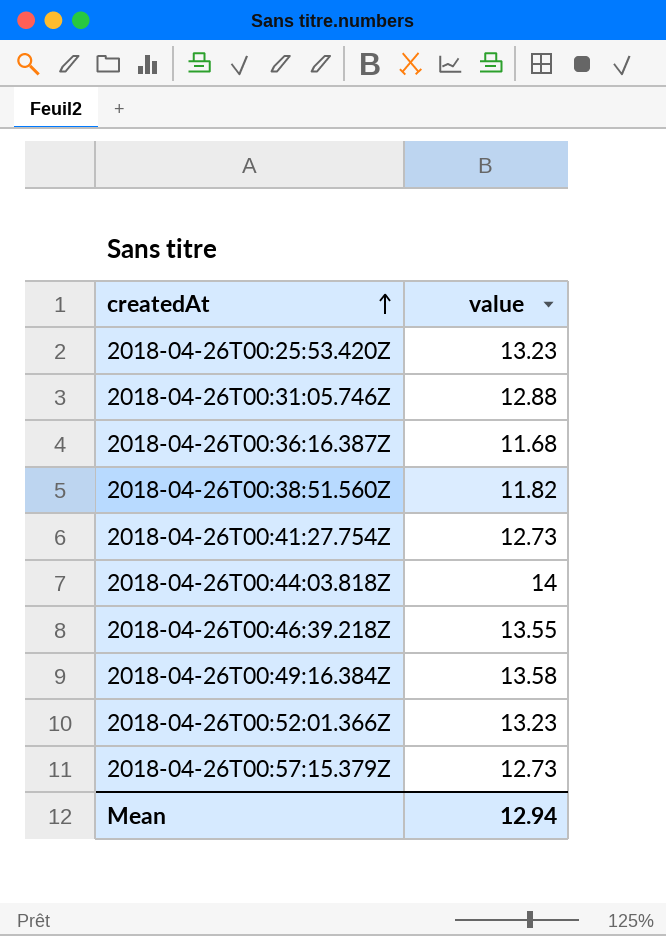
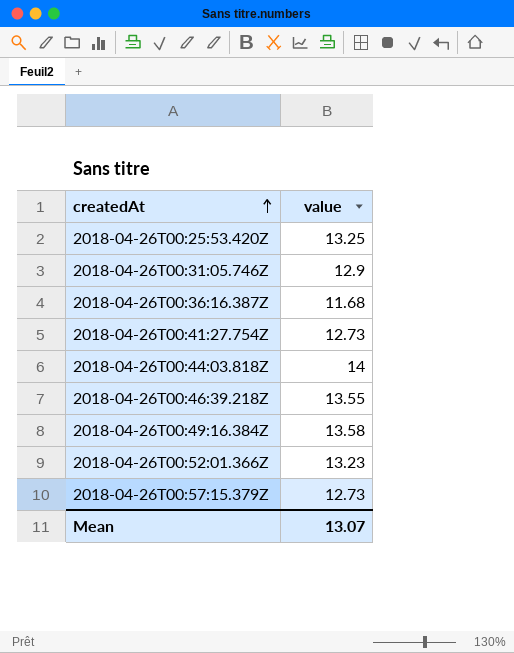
row 2018-04-26T00:38:51.560Z: 11.82 -> none
2018-04-26T00:25:53.420Z | value: 13.23 -> 13.25
2018-04-26T00:31:05.746Z | value: 12.88 -> 12.9
Mean | value: 12.94 -> 13.07

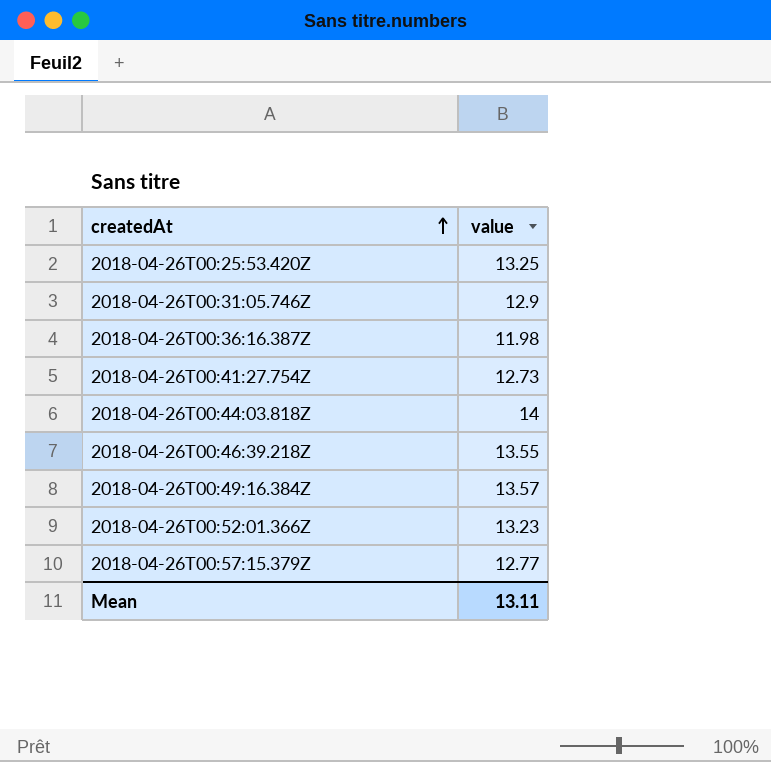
2018-04-26T00:36:16.387Z | value: 11.68 -> 11.98
2018-04-26T00:49:16.384Z | value: 13.58 -> 13.57
2018-04-26T00:57:15.379Z | value: 12.73 -> 12.77
Mean | value: 13.07 -> 13.11

